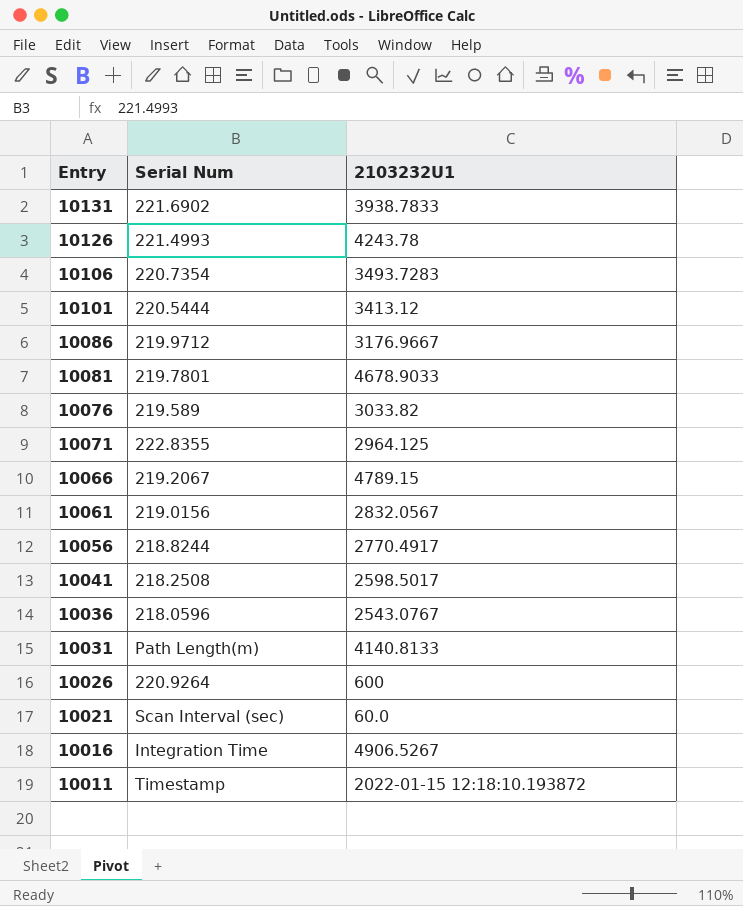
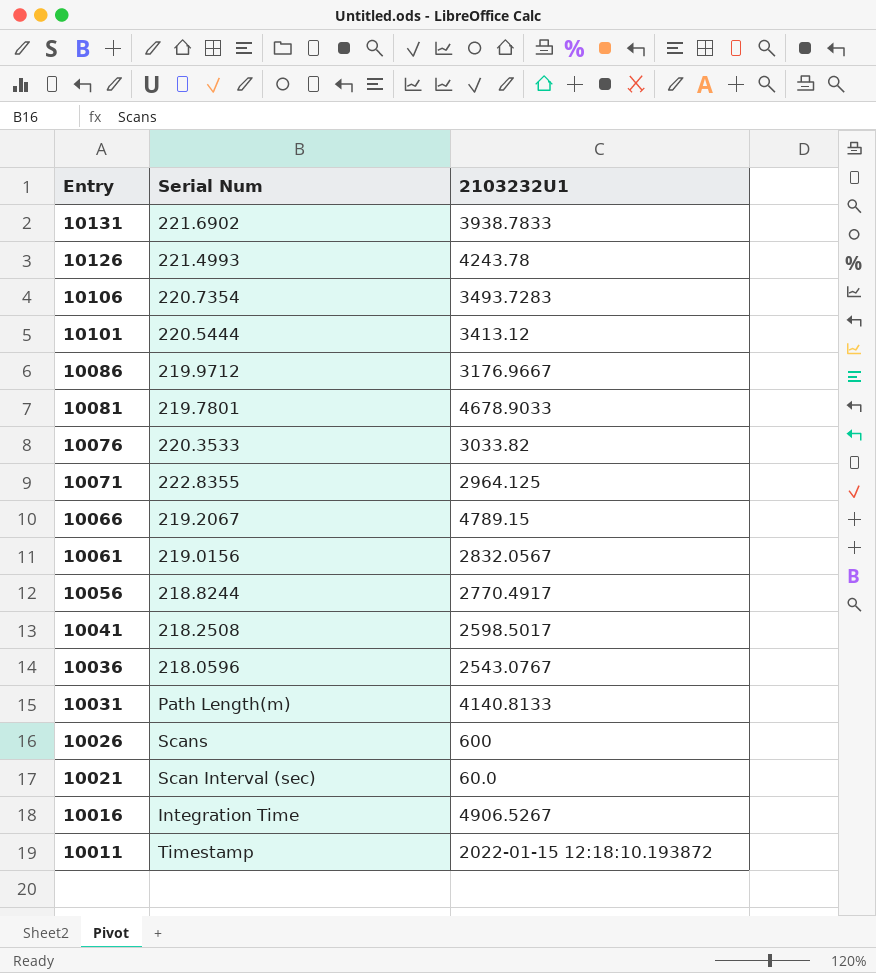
10076 | Serial Num: 219.589 -> 220.3533
10026 | Serial Num: 220.9264 -> Scans

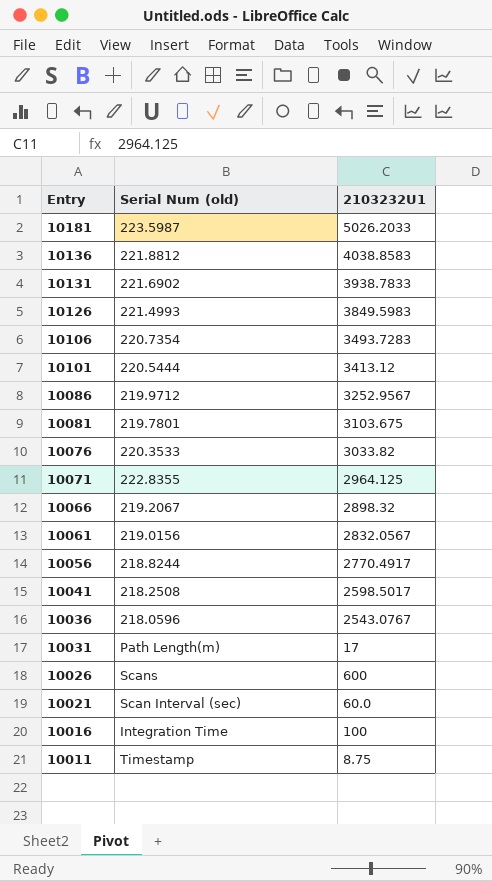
column name: Serial Num -> Serial Num (old)
row 10181: none -> 223.5987 | 5026.2033
row 10136: none -> 221.8812 | 4038.8583
10126 | 2103232U1: 4243.78 -> 3849.5983
10086 | 2103232U1: 3176.9667 -> 3252.9567
10081 | 2103232U1: 4678.9033 -> 3103.675
10066 | 2103232U1: 4789.15 -> 2898.32
10031 | 2103232U1: 4140.8133 -> 17
10016 | 2103232U1: 4906.5267 -> 100
10011 | 2103232U1: 2022-01-15 12:18:10.193872 -> 8.75

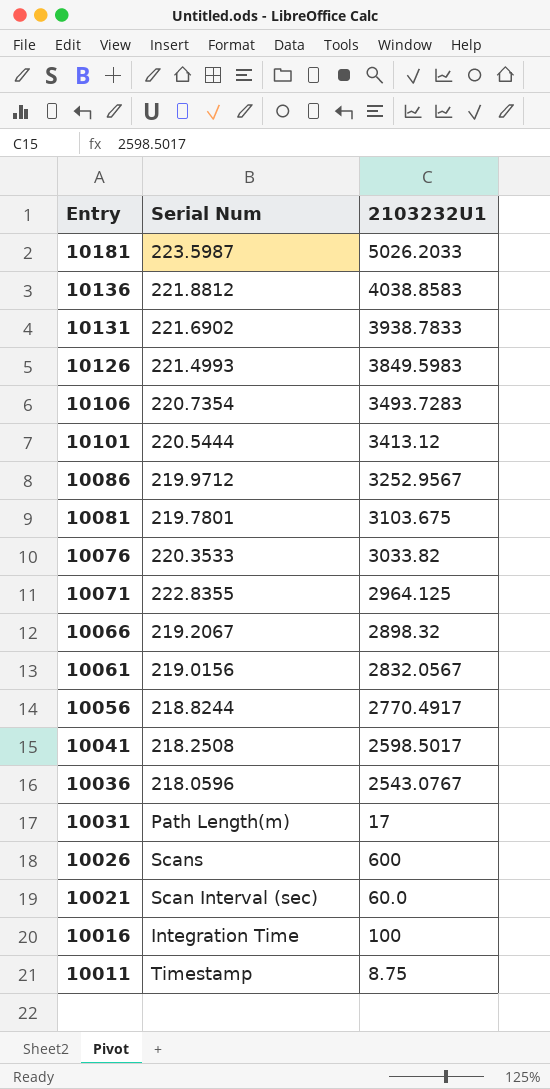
column name: Serial Num (old) -> Serial Num

